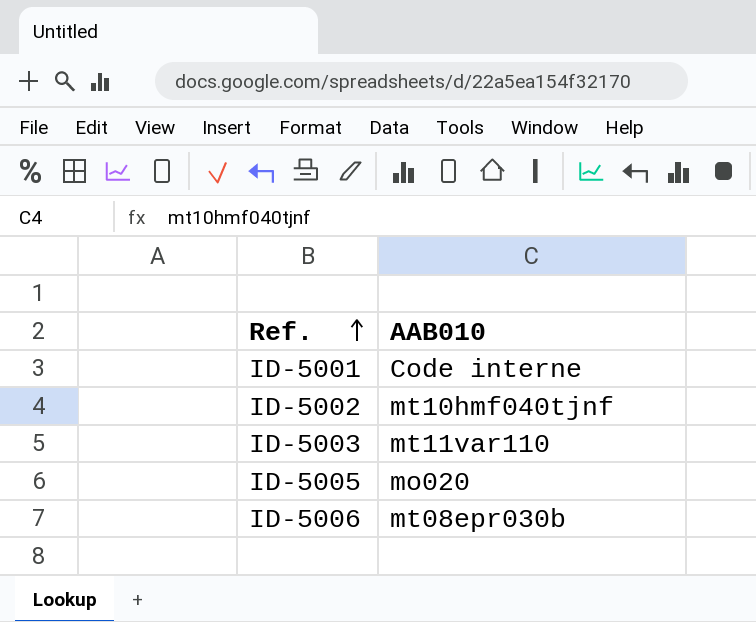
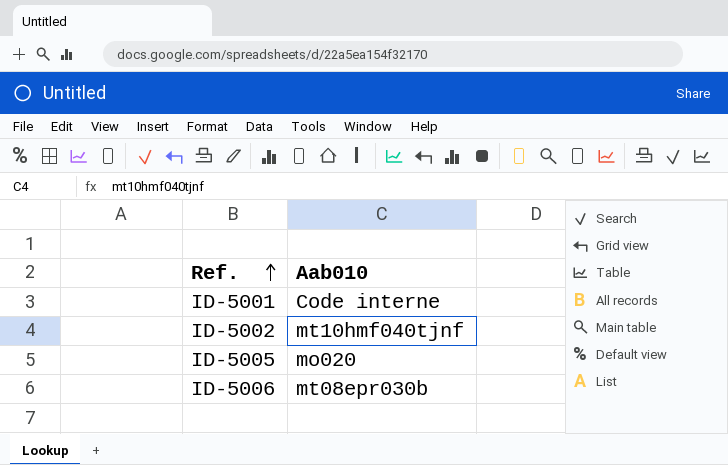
column name: AAB010 -> Aab010
row ID-5003: mt11var110 -> none

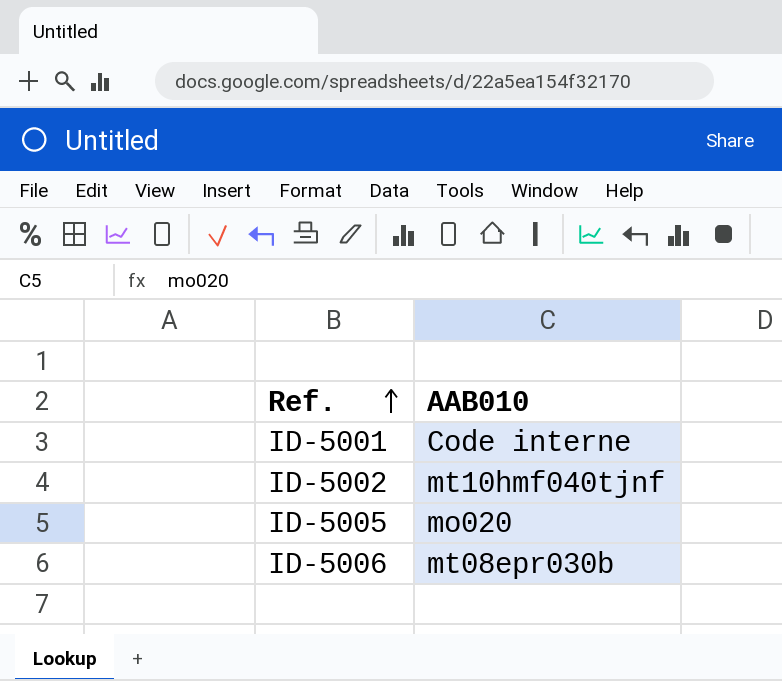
column name: Aab010 -> AAB010

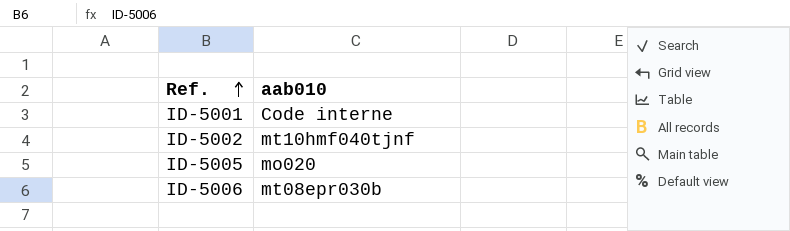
column name: AAB010 -> aab010

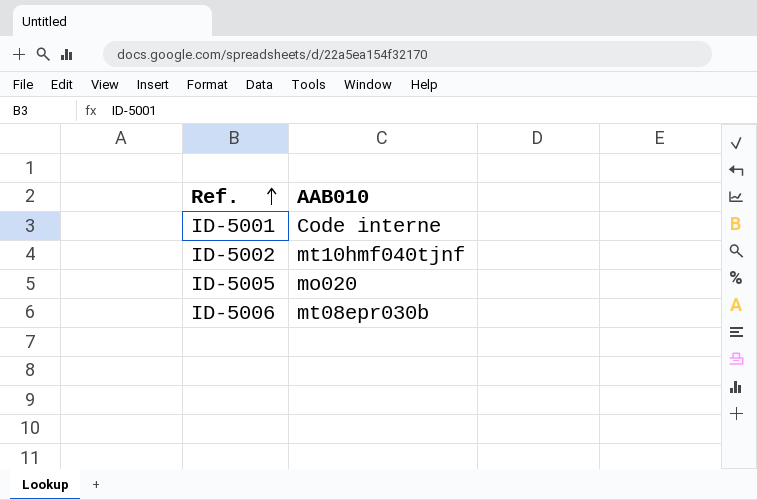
column name: aab010 -> AAB010

